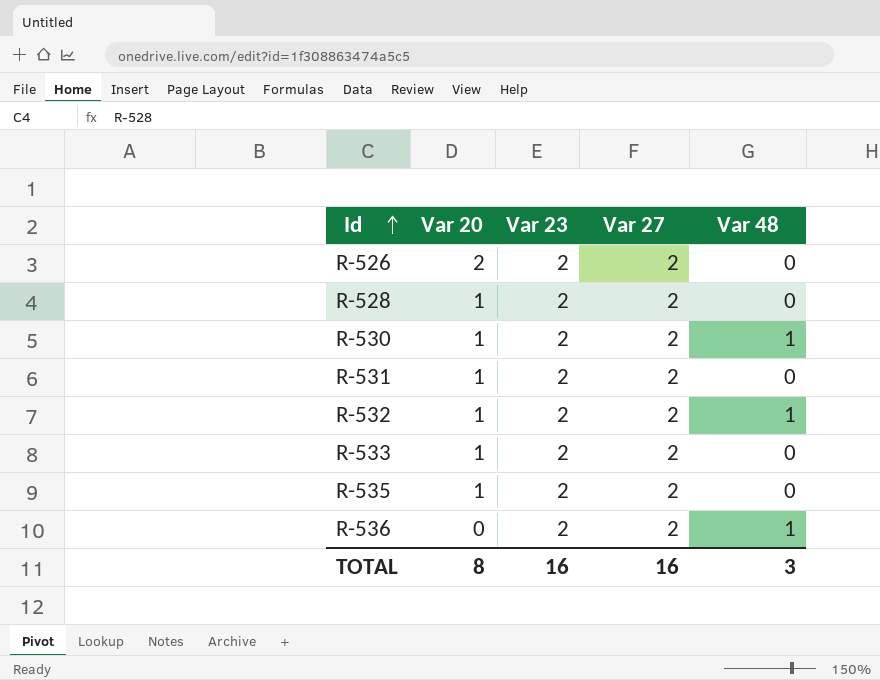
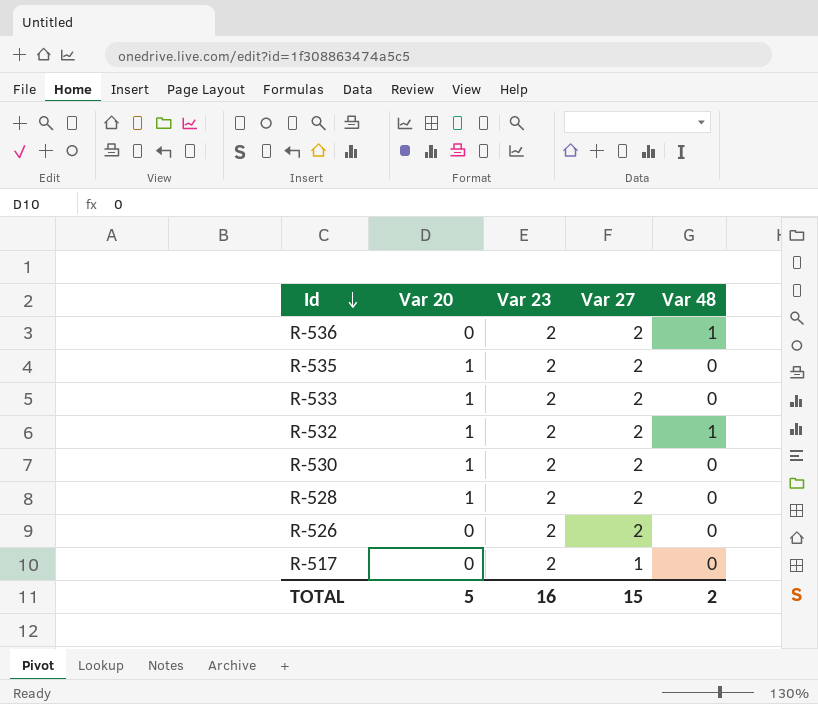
row order: Id ascending -> Id descending
row R-531: 1 | 2 | 2 | 0 -> none
R-530 | Var 48: 1 -> 0
R-526 | Var 20: 2 -> 0
row R-517: none -> 0 | 2 | 1 | 0
TOTAL | Var 20: 8 -> 5
TOTAL | Var 27: 16 -> 15
TOTAL | Var 48: 3 -> 2

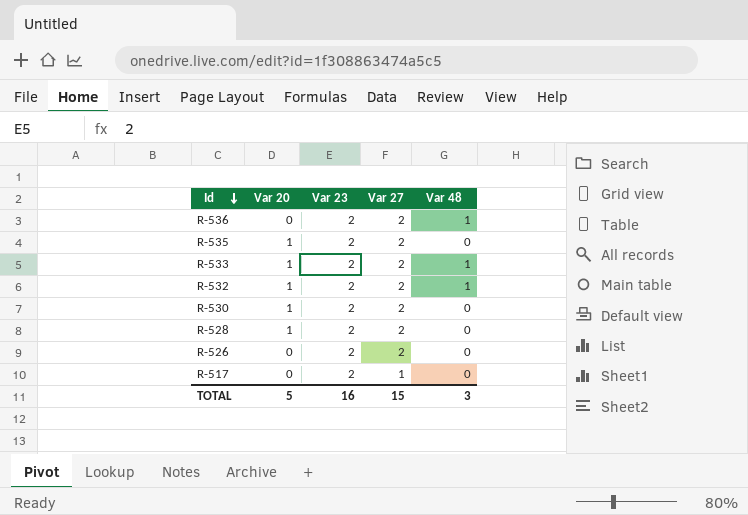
R-533 | Var 48: 0 -> 1
TOTAL | Var 48: 2 -> 3

